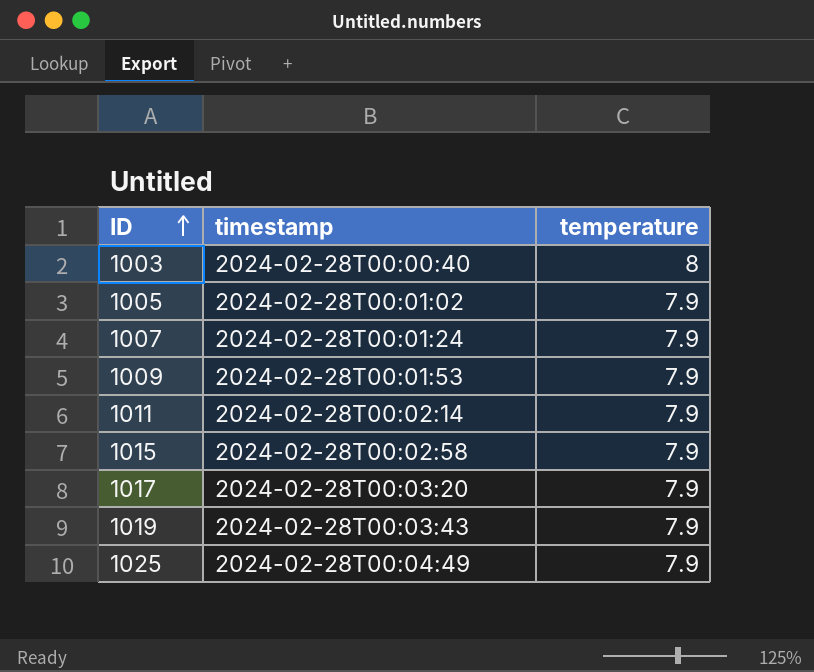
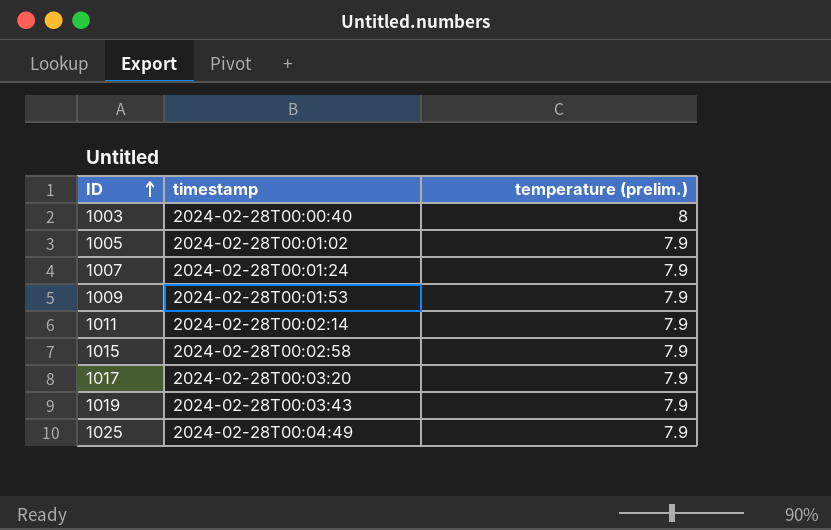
column name: temperature -> temperature (prelim.)

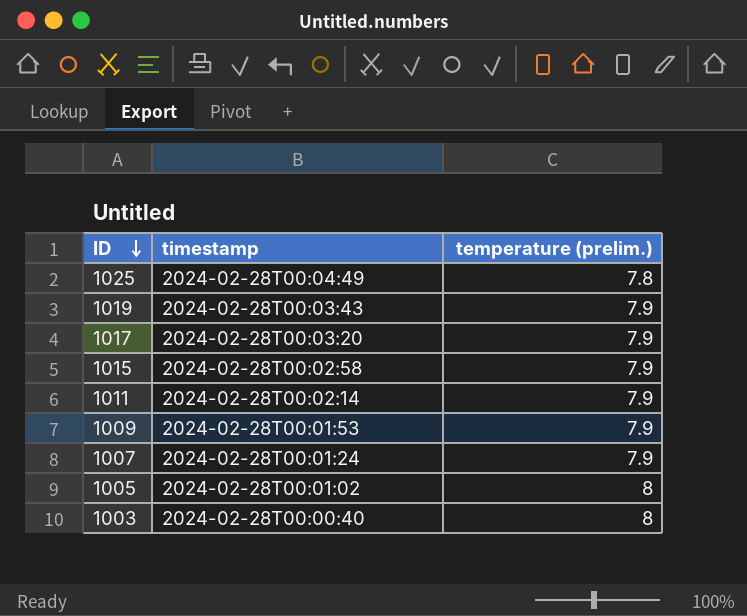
row order: ID ascending -> ID descending
1025 | temperature (prelim.): 7.9 -> 7.8
1005 | temperature (prelim.): 7.9 -> 8

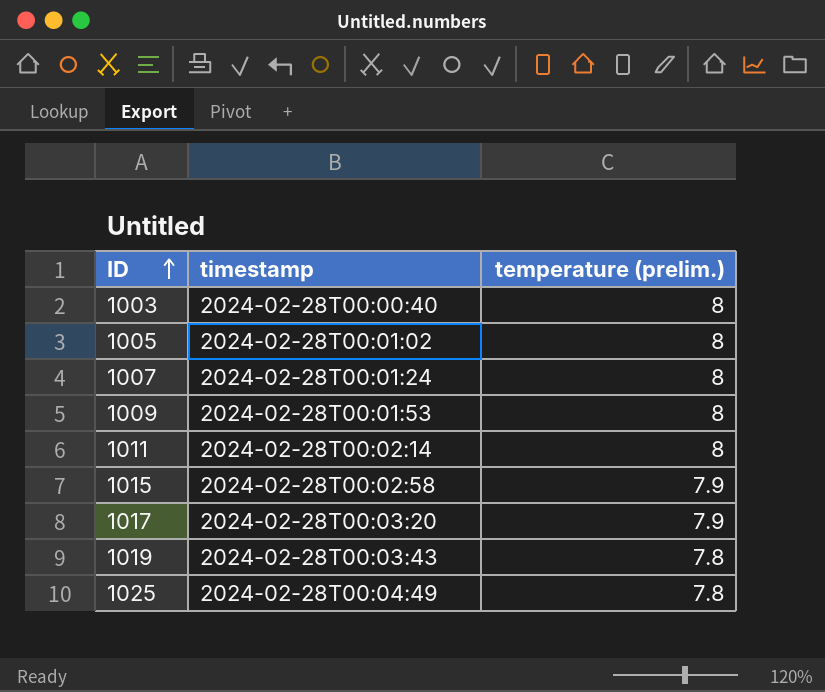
row order: ID descending -> ID ascending
1007 | temperature (prelim.): 7.9 -> 8
1009 | temperature (prelim.): 7.9 -> 8
1011 | temperature (prelim.): 7.9 -> 8
1019 | temperature (prelim.): 7.9 -> 7.8

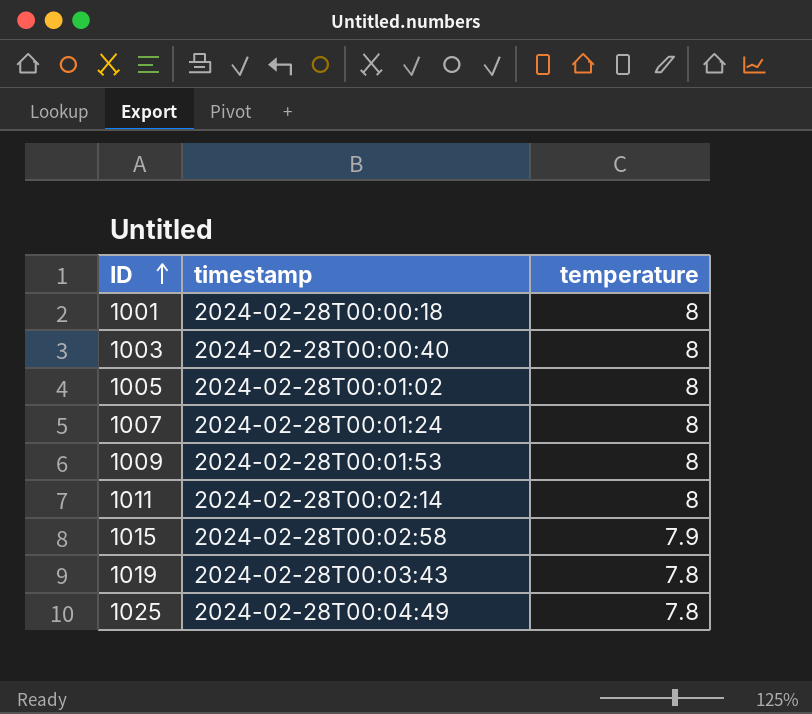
column name: temperature (prelim.) -> temperature
row 1017: 2024-02-28T00:03:20 | 7.9 -> none
row 1001: none -> 2024-02-28T00:00:18 | 8

